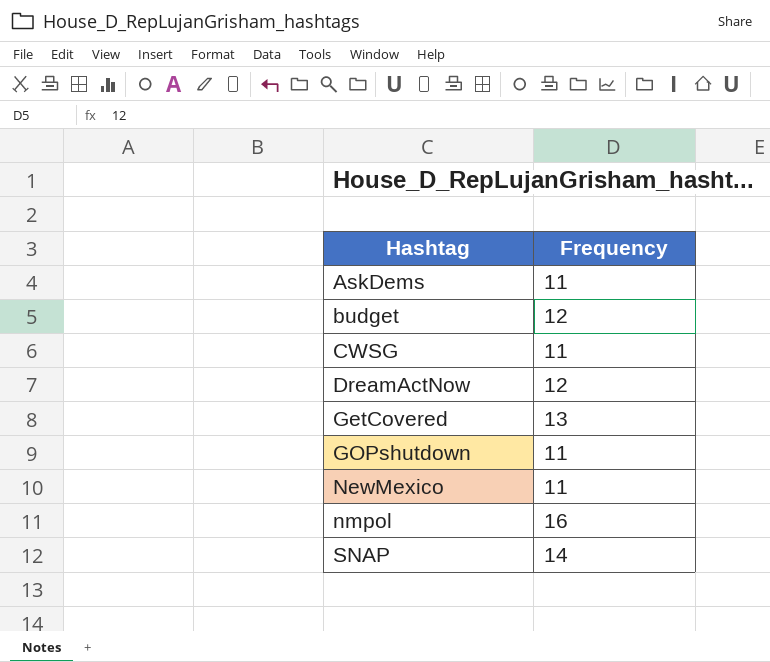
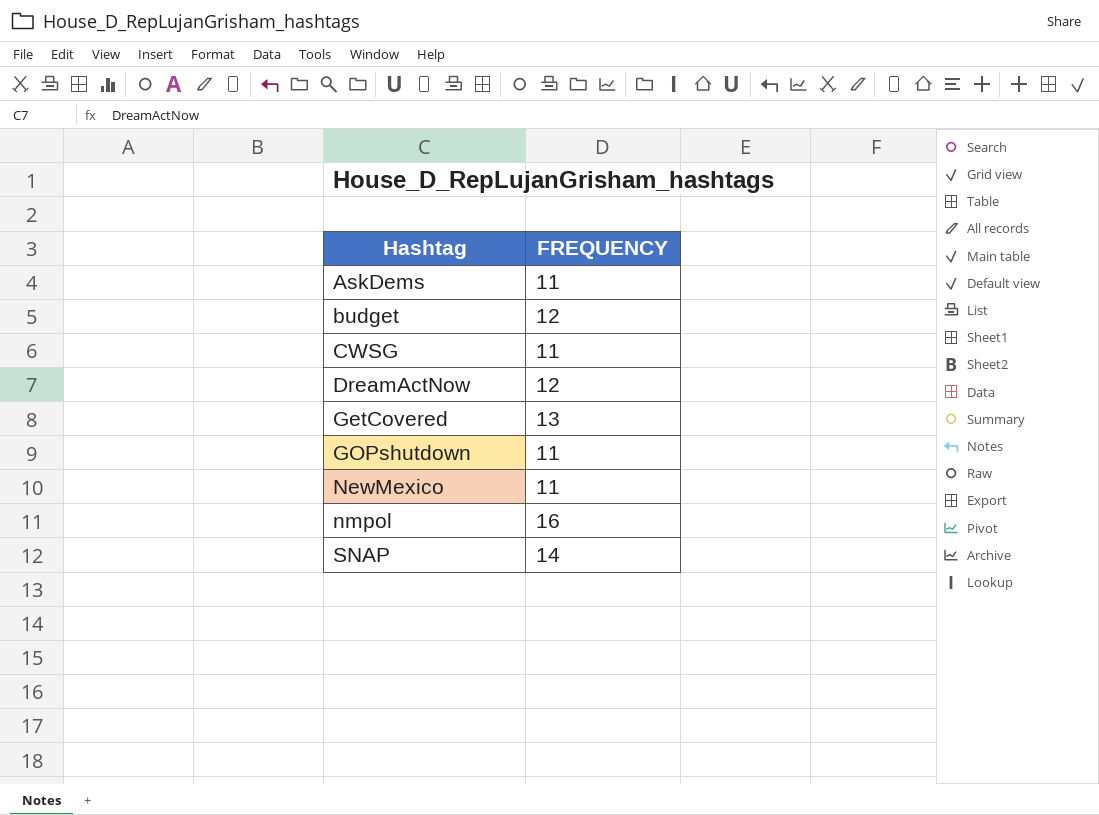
column name: Frequency -> FREQUENCY

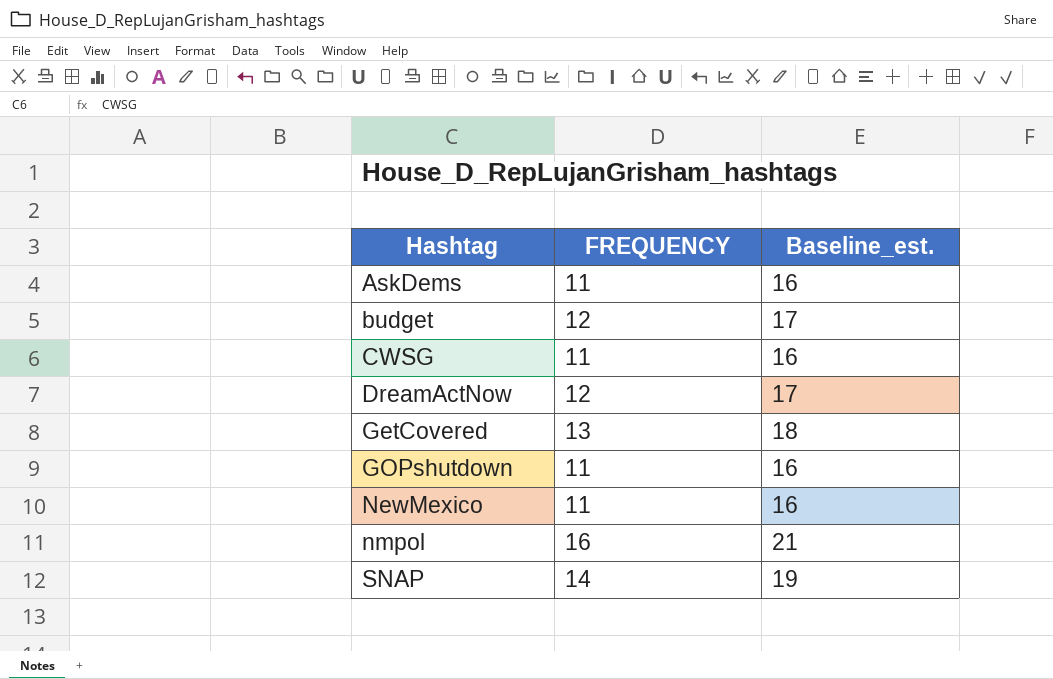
column Baseline_est. | formula: none -> [FREQUENCY] + 5

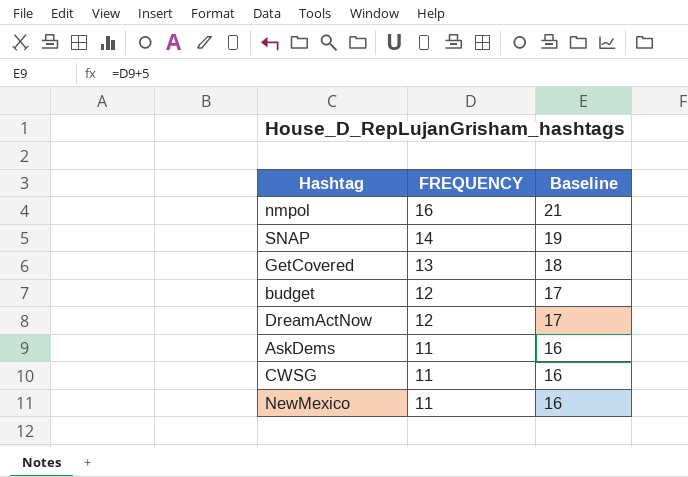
row order: Hashtag ascending -> FREQUENCY descending
column name: Baseline_est. -> Baseline
row GOPshutdown: 11 | 16 -> none

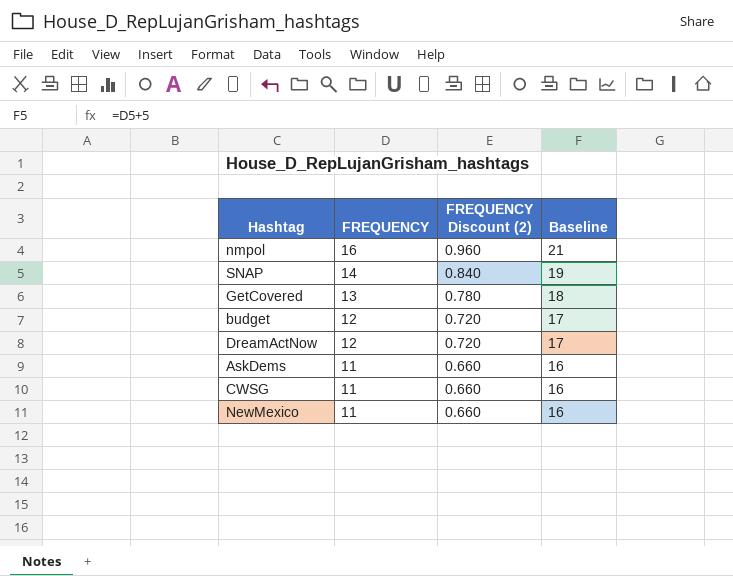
column FREQUENCY Discount (2) | formula: none -> [FREQUENCY] * 0.06

